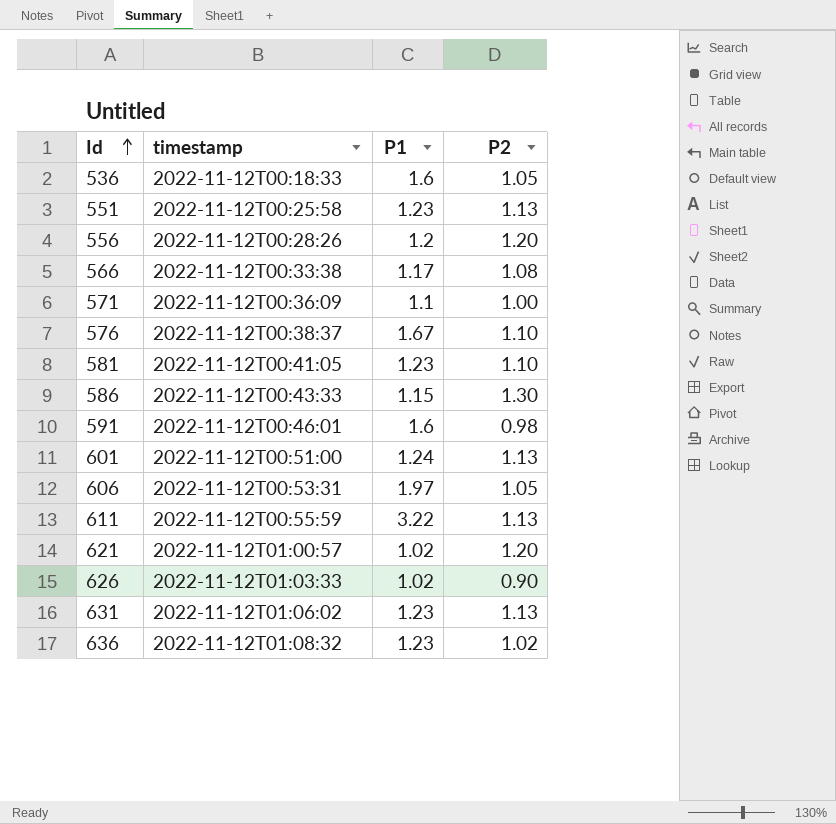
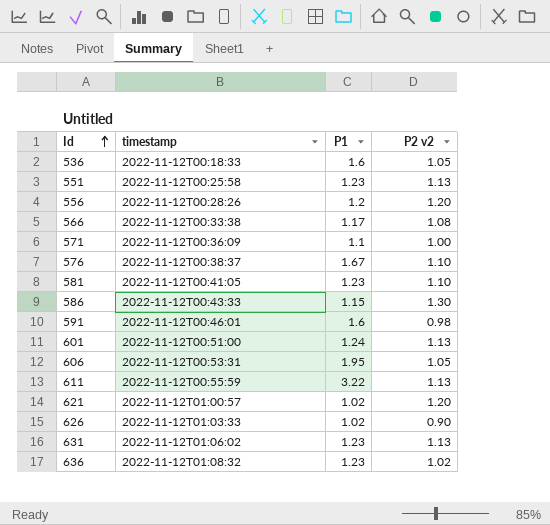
column name: P2 -> P2 v2
606 | P1: 1.97 -> 1.95

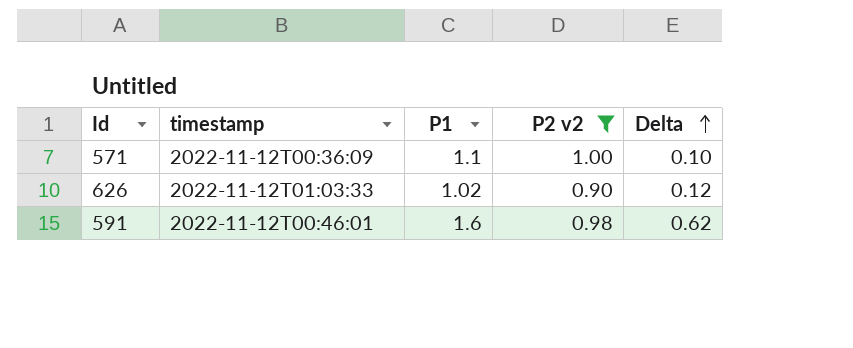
filter: none -> P2 v2 <= 1.00
row order: Id ascending -> Delta ascending
column Delta | formula: none -> [P1] - [P2 v2]

